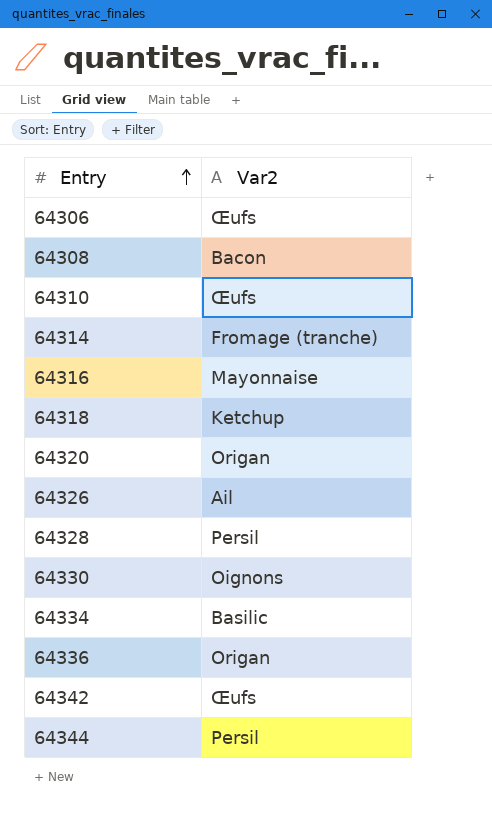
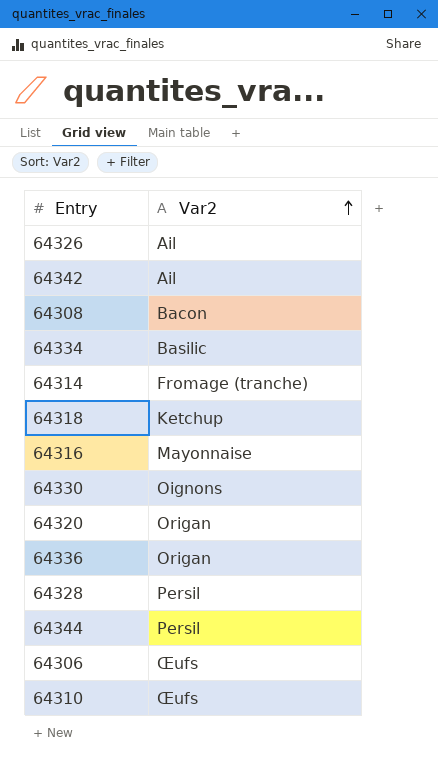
row order: Entry ascending -> Var2 ascending
64342 | Var2: Œufs -> Ail

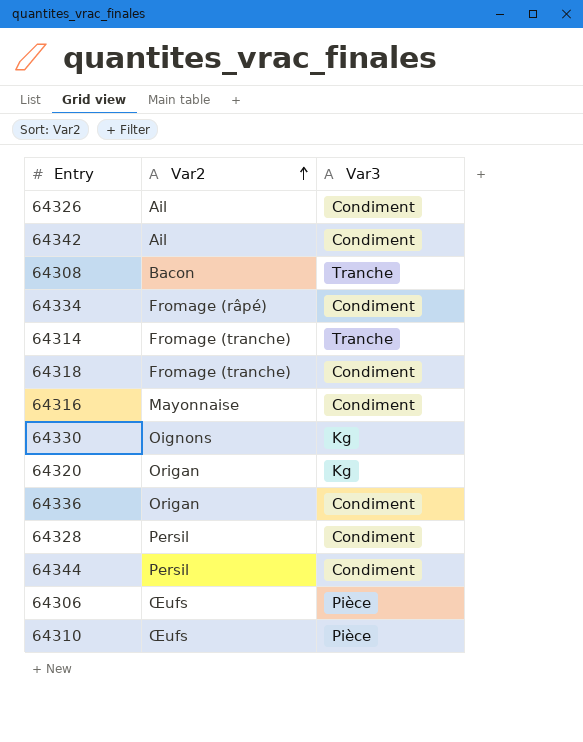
column Var3 | position: none -> 3
64334 | Var2: Basilic -> Fromage (râpé)
64318 | Var2: Ketchup -> Fromage (tranche)

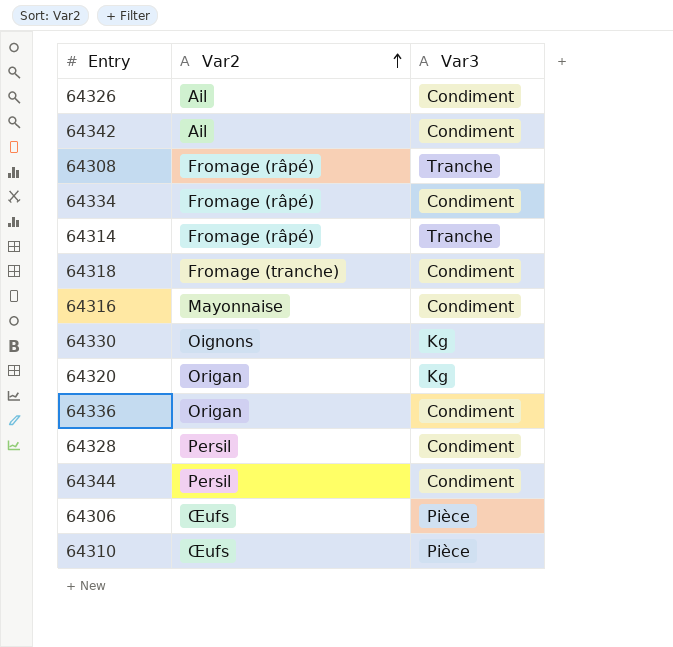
64308 | Var2: Bacon -> Fromage (râpé)
64314 | Var2: Fromage (tranche) -> Fromage (râpé)

